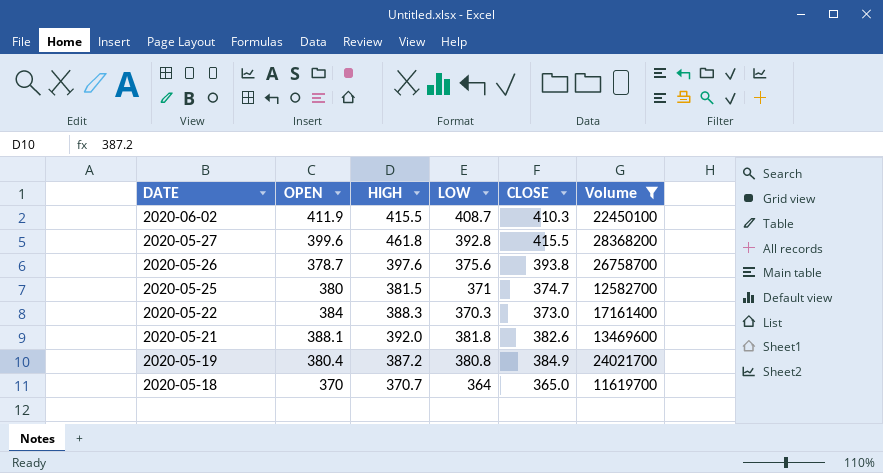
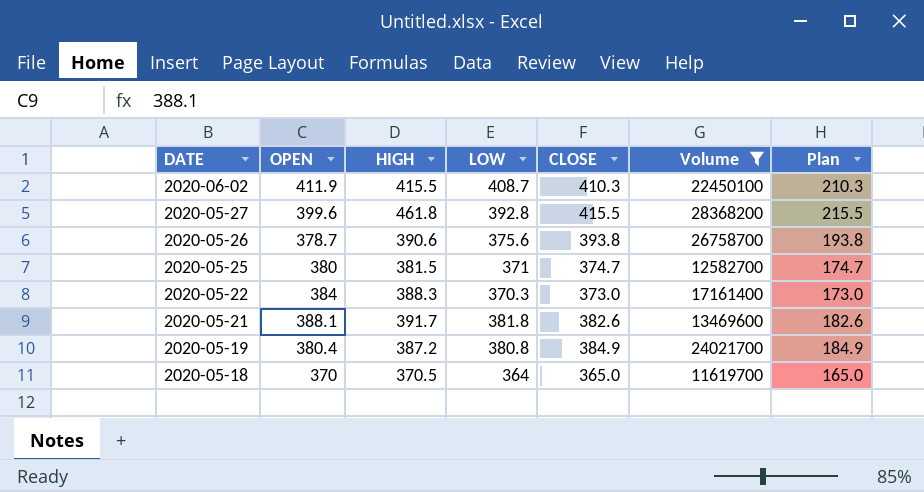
column Plan | formula: none -> [CLOSE] - 200
2020-05-26 | HIGH: 397.6 -> 390.6
2020-05-21 | HIGH: 392.0 -> 391.7
2020-05-18 | HIGH: 370.7 -> 370.5

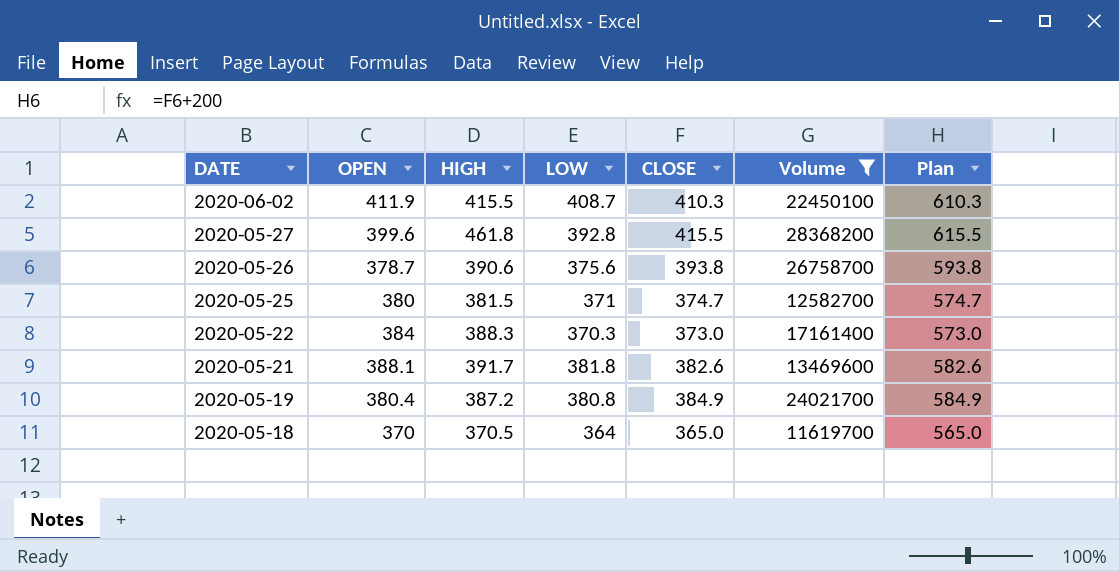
column Plan | formula: [CLOSE] - 200 -> [CLOSE] + 200

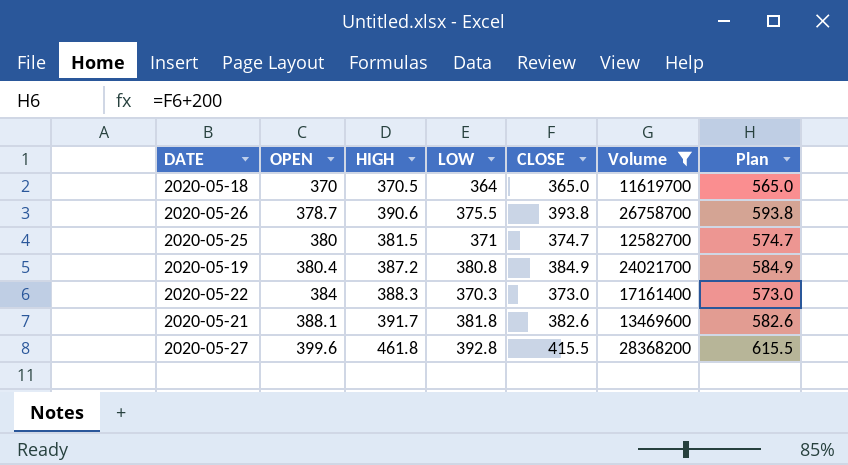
row order: DATE descending -> OPEN ascending
row 2020-06-02: 411.9 | 415.5 | 408.7 | 410.3 | 22450100 | 610.3 -> none
2020-05-26 | LOW: 375.6 -> 375.5

